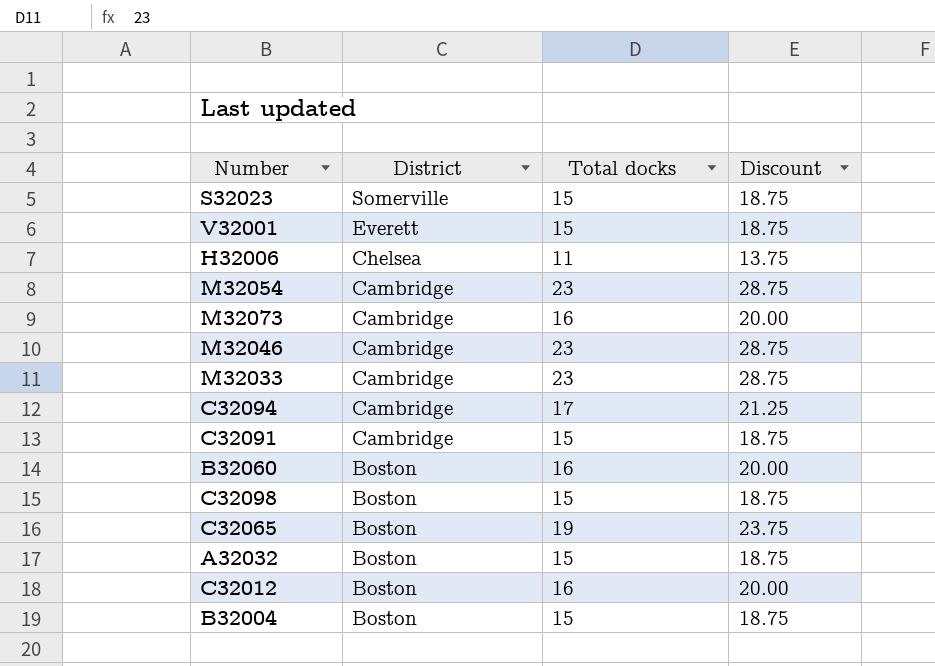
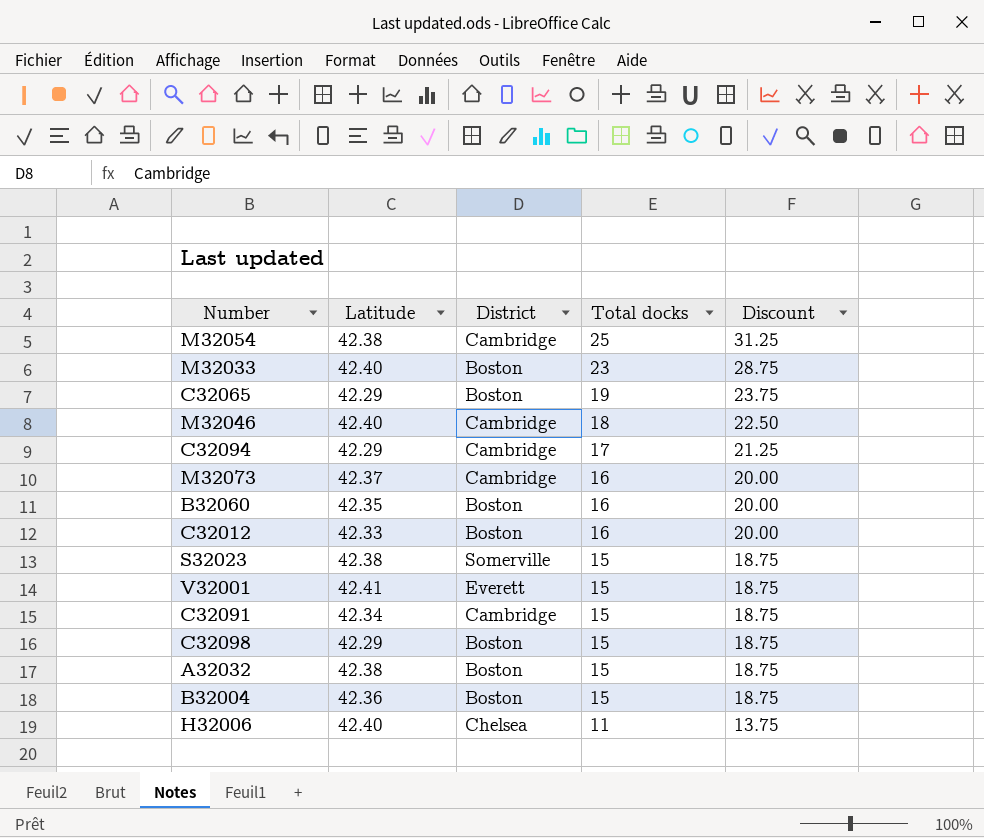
row order: District descending -> Total docks descending
column Latitude | position: none -> 2
M32054 | Total docks: 23 -> 25
M32054 | Discount: 28.75 -> 31.25
M32033 | District: Cambridge -> Boston
M32046 | Total docks: 23 -> 18
M32046 | Discount: 28.75 -> 22.50

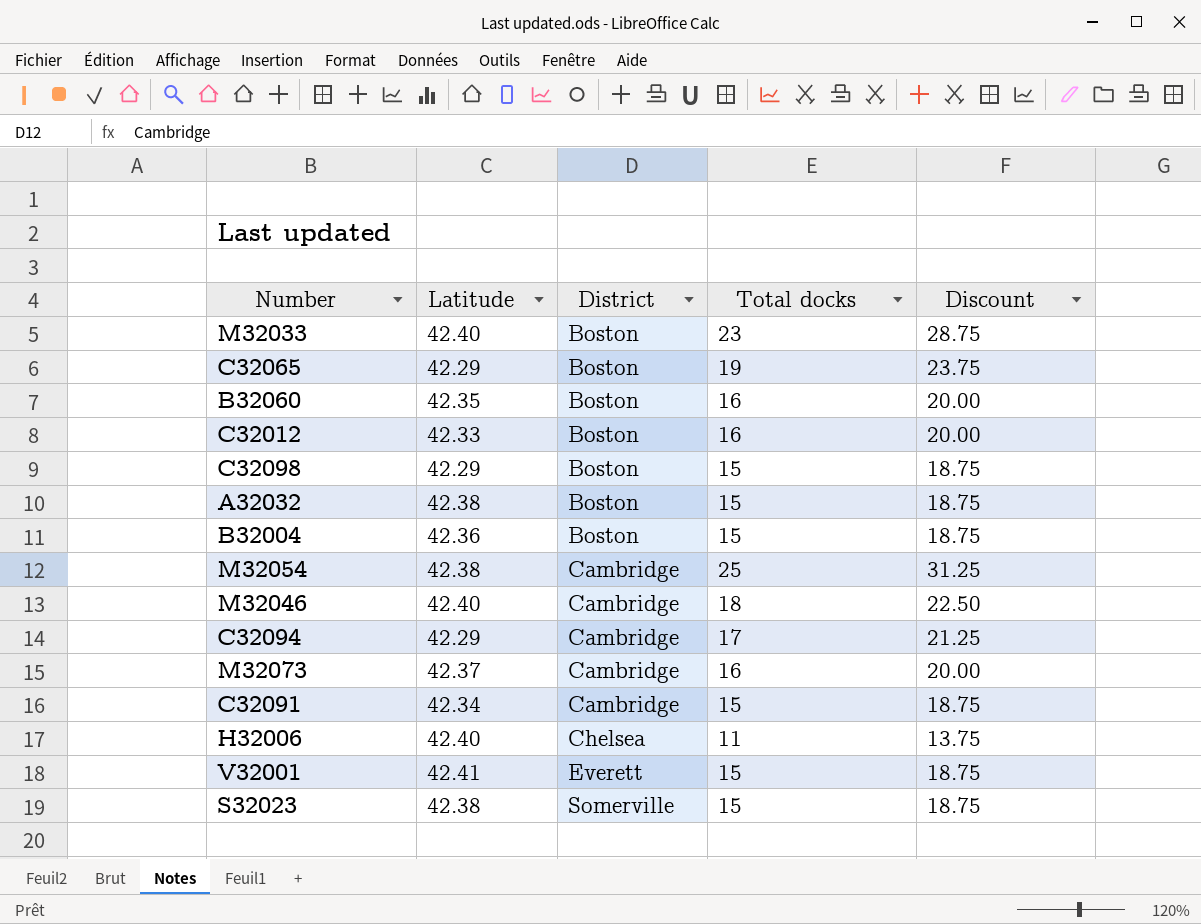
row order: Total docks descending -> District ascending

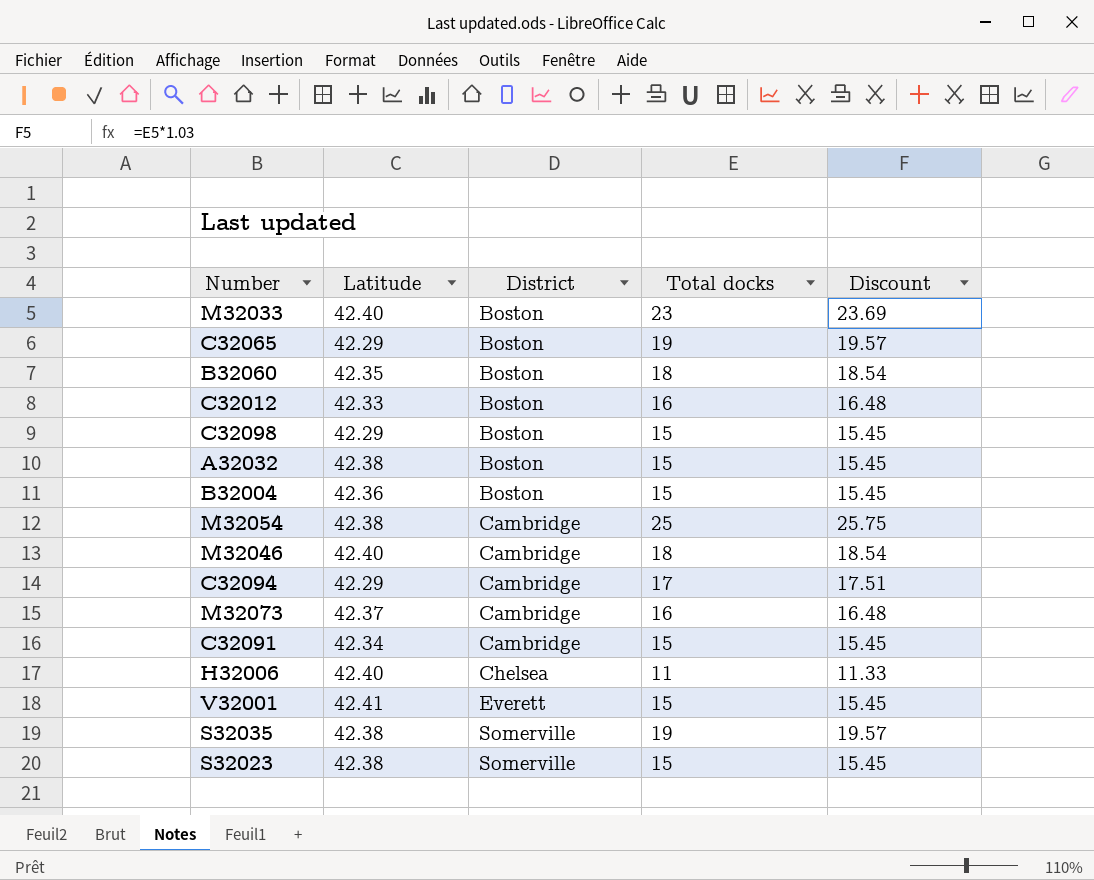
column Discount | formula: [Total docks] * 1.25 -> [Total docks] * 1.03
B32060 | Total docks: 16 -> 18
row S32035: none -> 42.38 | Somerville | 19 | 19.57

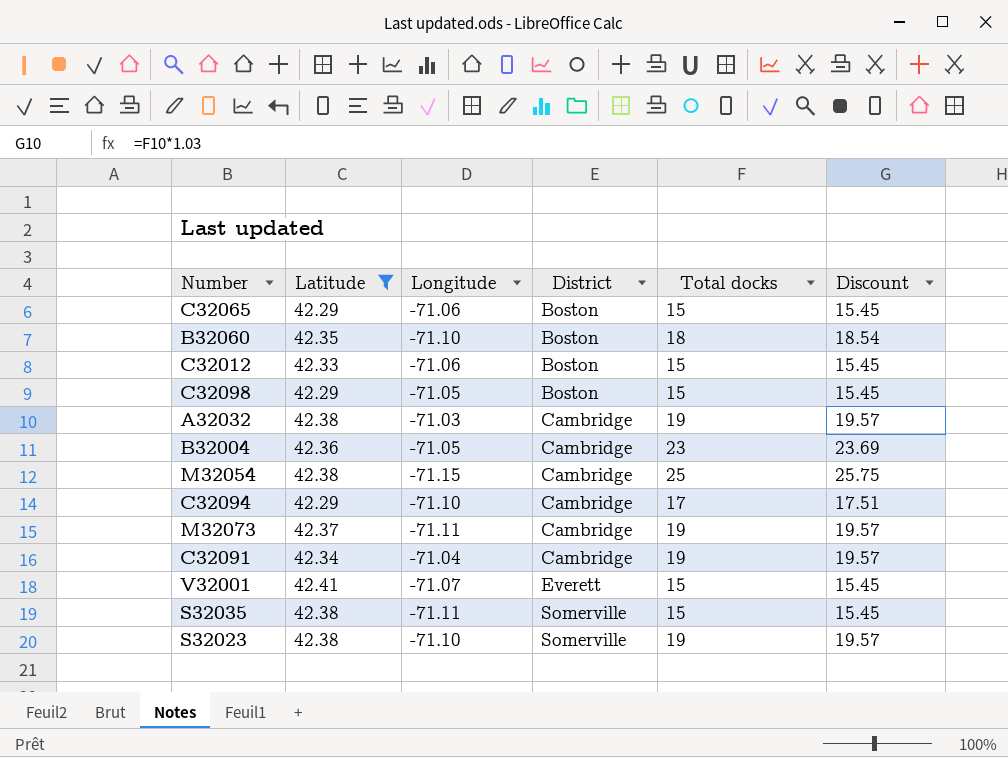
filter: none -> Latitude != 42.40
column Longitude | position: none -> 3
C32065 | Total docks: 19 -> 15
C32065 | Discount: 19.57 -> 15.45
C32012 | Total docks: 16 -> 15
C32012 | Discount: 16.48 -> 15.45
A32032 | District: Boston -> Cambridge
A32032 | Total docks: 15 -> 19
A32032 | Discount: 15.45 -> 19.57
B32004 | District: Boston -> Cambridge
B32004 | Total docks: 15 -> 23
B32004 | Discount: 15.45 -> 23.69
M32073 | Total docks: 16 -> 19
M32073 | Discount: 16.48 -> 19.57
C32091 | Total docks: 15 -> 19
C32091 | Discount: 15.45 -> 19.57
S32035 | Total docks: 19 -> 15
S32035 | Discount: 19.57 -> 15.45
S32023 | Total docks: 15 -> 19
S32023 | Discount: 15.45 -> 19.57

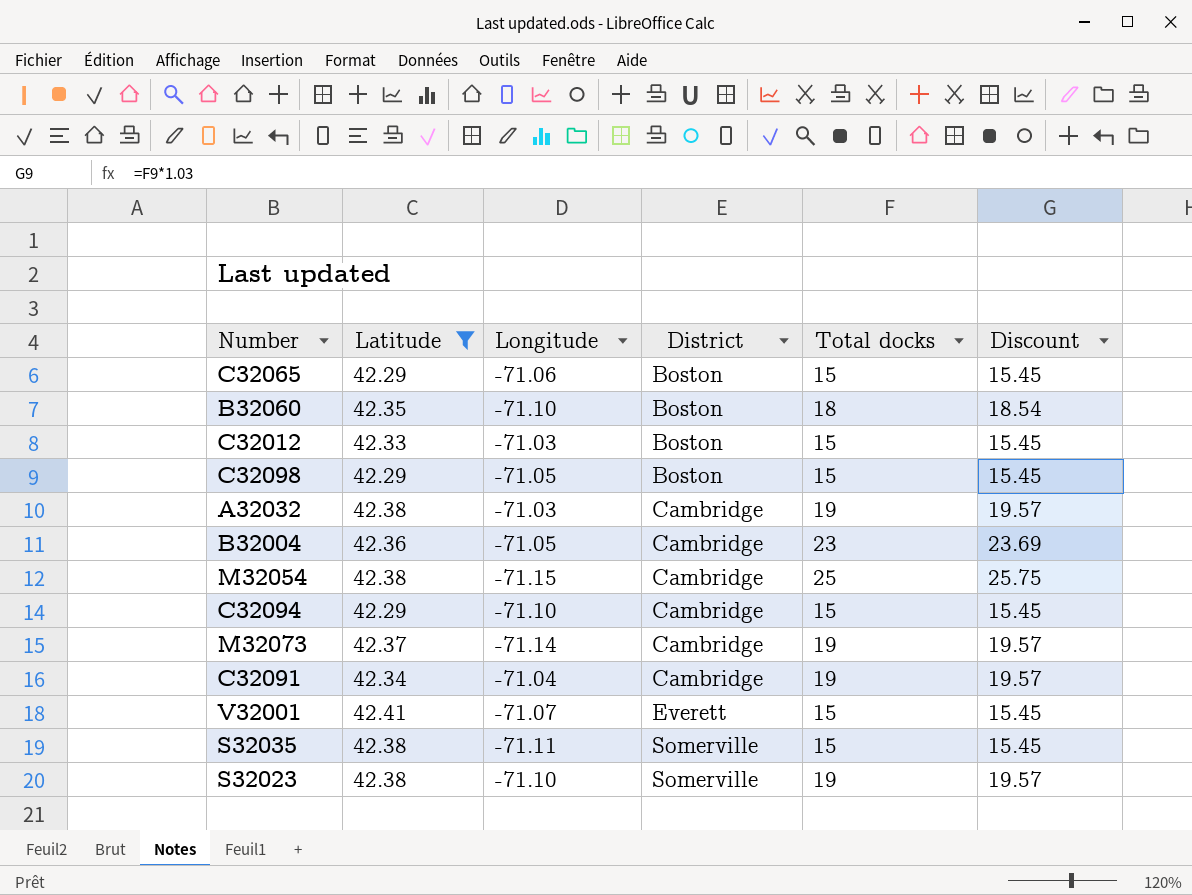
C32012 | Longitude: -71.06 -> -71.03
C32094 | Total docks: 17 -> 15
C32094 | Discount: 17.51 -> 15.45
M32073 | Longitude: -71.11 -> -71.14

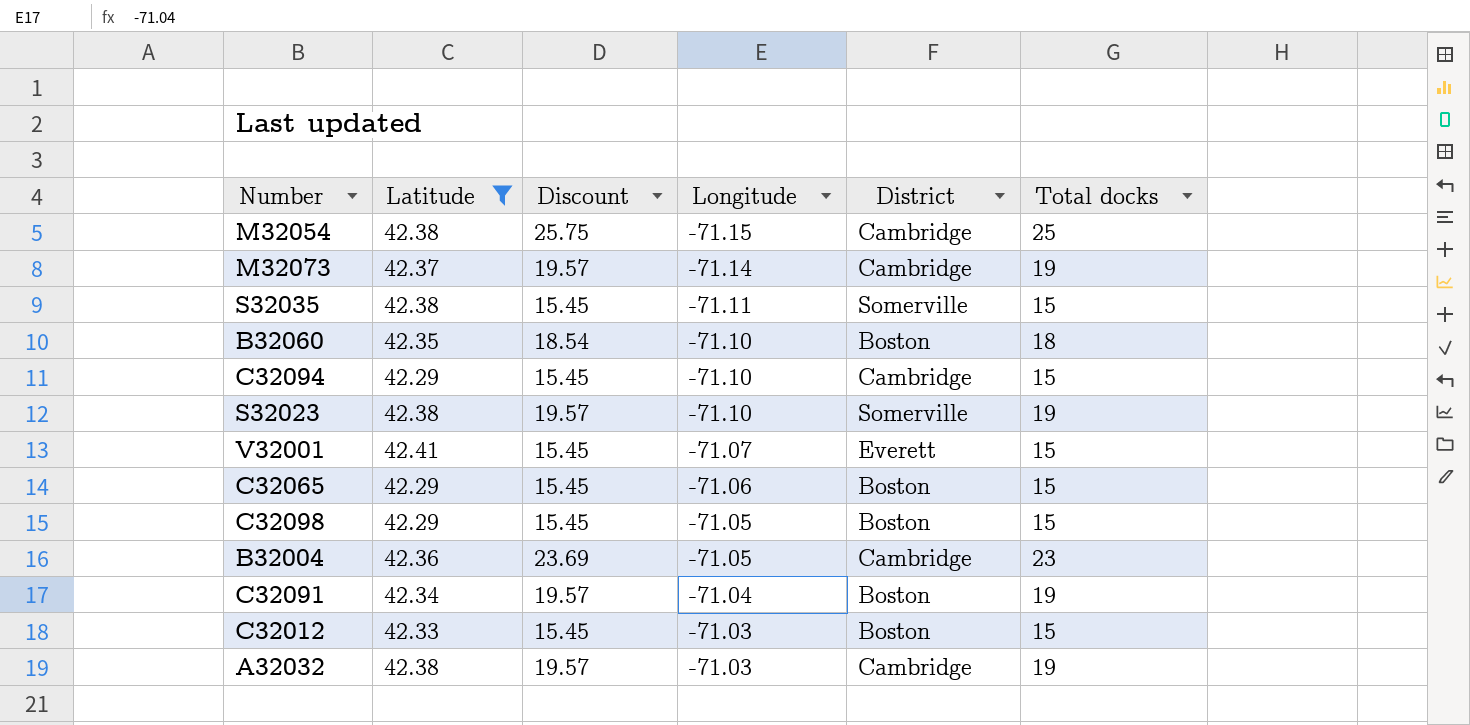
row order: District ascending -> Longitude ascending
column Discount | position: 6 -> 3
C32091 | District: Cambridge -> Boston

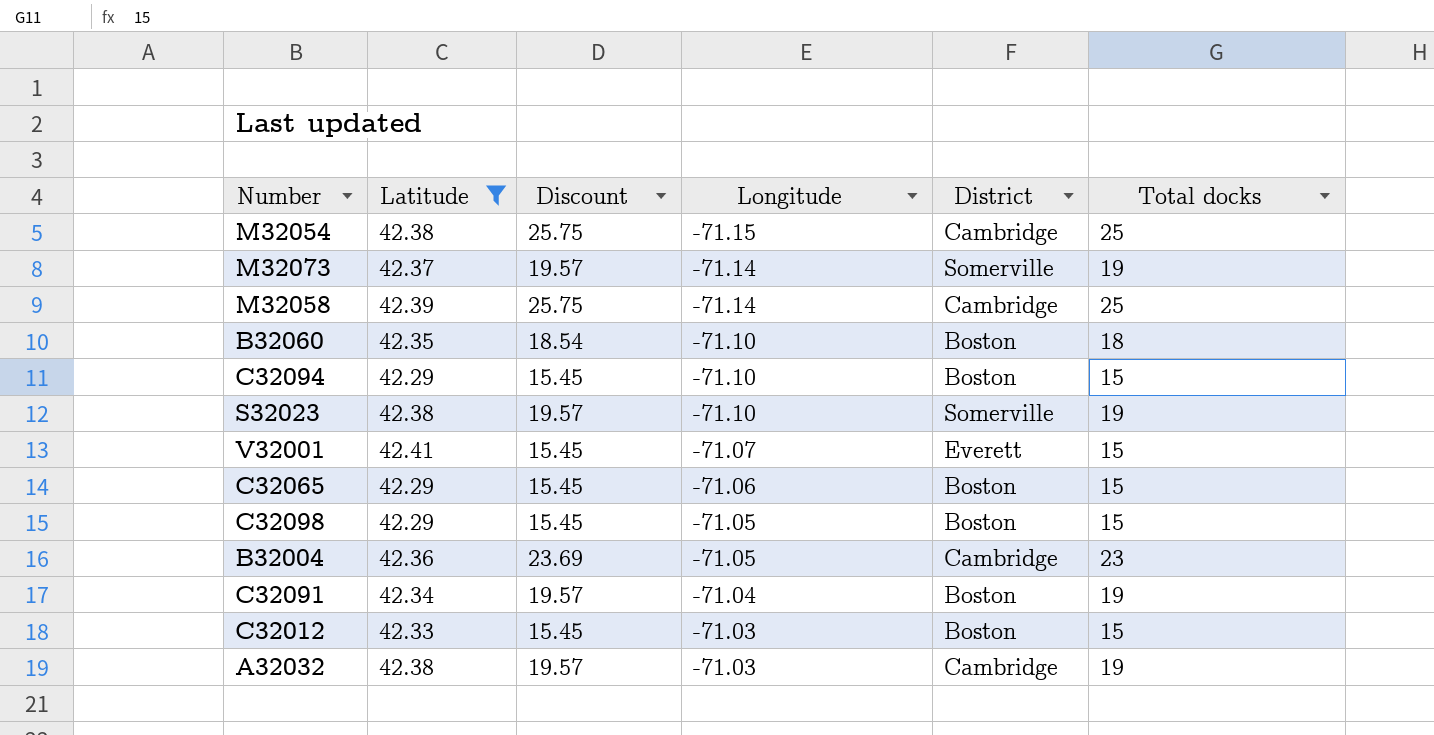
row S32035: 42.38 | 15.45 | -71.11 | Somerville | 15 -> none
M32073 | District: Cambridge -> Somerville
row M32058: none -> 42.39 | 25.75 | -71.14 | Cambridge | 25
C32094 | District: Cambridge -> Boston

